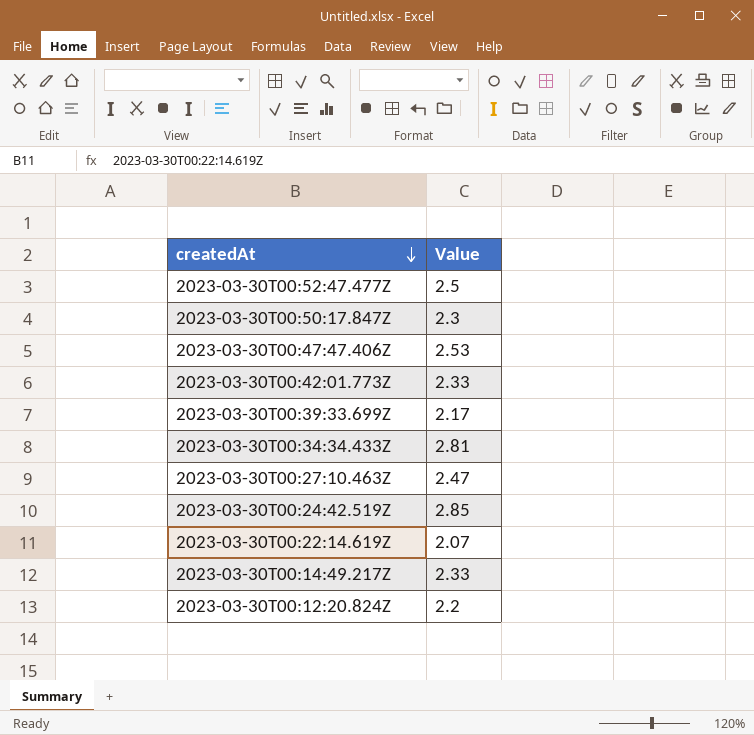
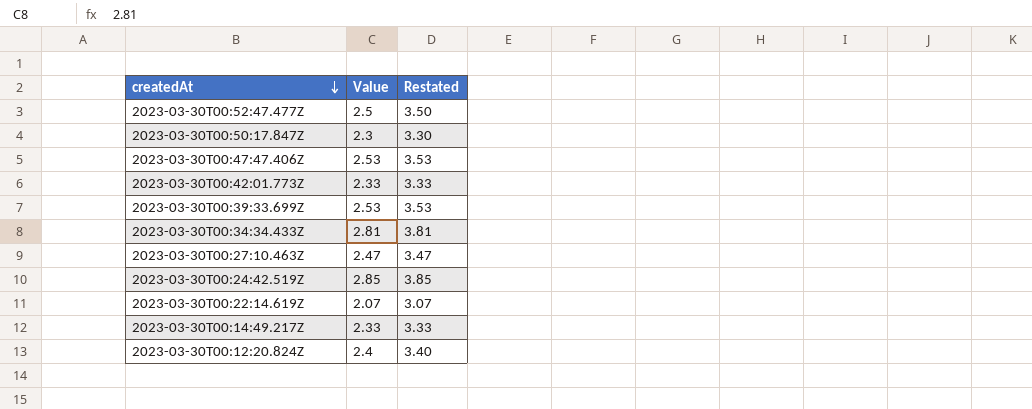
column Restated | formula: none -> [Value] + 1
2023-03-30T00:39:33.699Z | Value: 2.17 -> 2.53
2023-03-30T00:12:20.824Z | Value: 2.2 -> 2.4

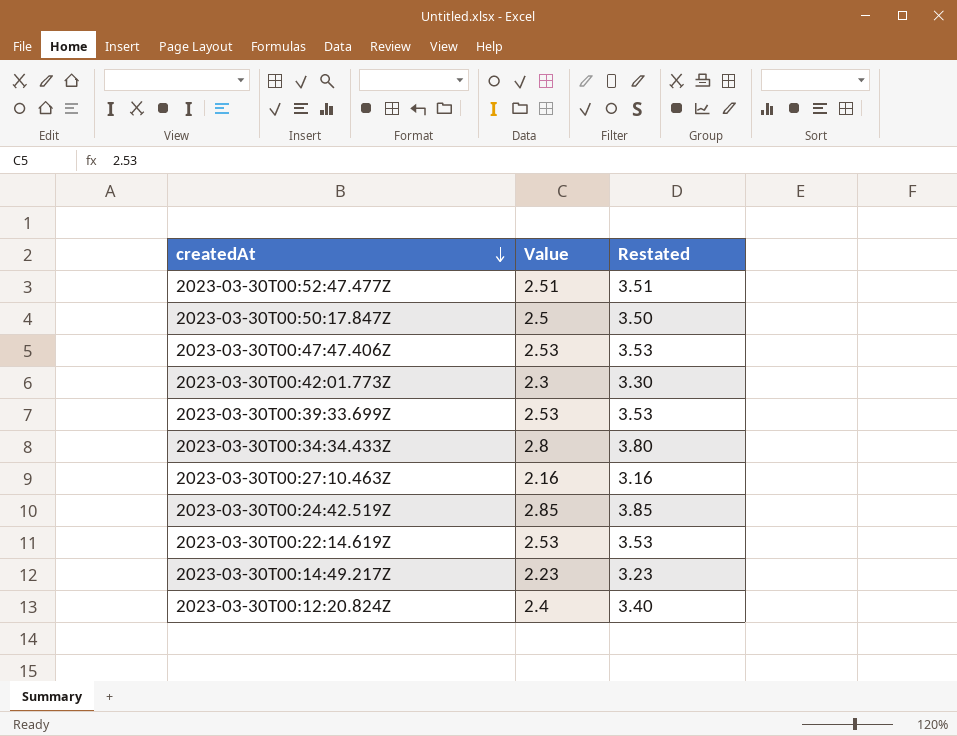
2023-03-30T00:52:47.477Z | Value: 2.5 -> 2.51
2023-03-30T00:52:47.477Z | Restated: 3.50 -> 3.51
2023-03-30T00:50:17.847Z | Value: 2.3 -> 2.5
2023-03-30T00:50:17.847Z | Restated: 3.30 -> 3.50
2023-03-30T00:42:01.773Z | Value: 2.33 -> 2.3
2023-03-30T00:42:01.773Z | Restated: 3.33 -> 3.30
2023-03-30T00:34:34.433Z | Value: 2.81 -> 2.8
2023-03-30T00:34:34.433Z | Restated: 3.81 -> 3.80
2023-03-30T00:27:10.463Z | Value: 2.47 -> 2.16
2023-03-30T00:27:10.463Z | Restated: 3.47 -> 3.16
2023-03-30T00:22:14.619Z | Value: 2.07 -> 2.53
2023-03-30T00:22:14.619Z | Restated: 3.07 -> 3.53
2023-03-30T00:14:49.217Z | Value: 2.33 -> 2.23
2023-03-30T00:14:49.217Z | Restated: 3.33 -> 3.23

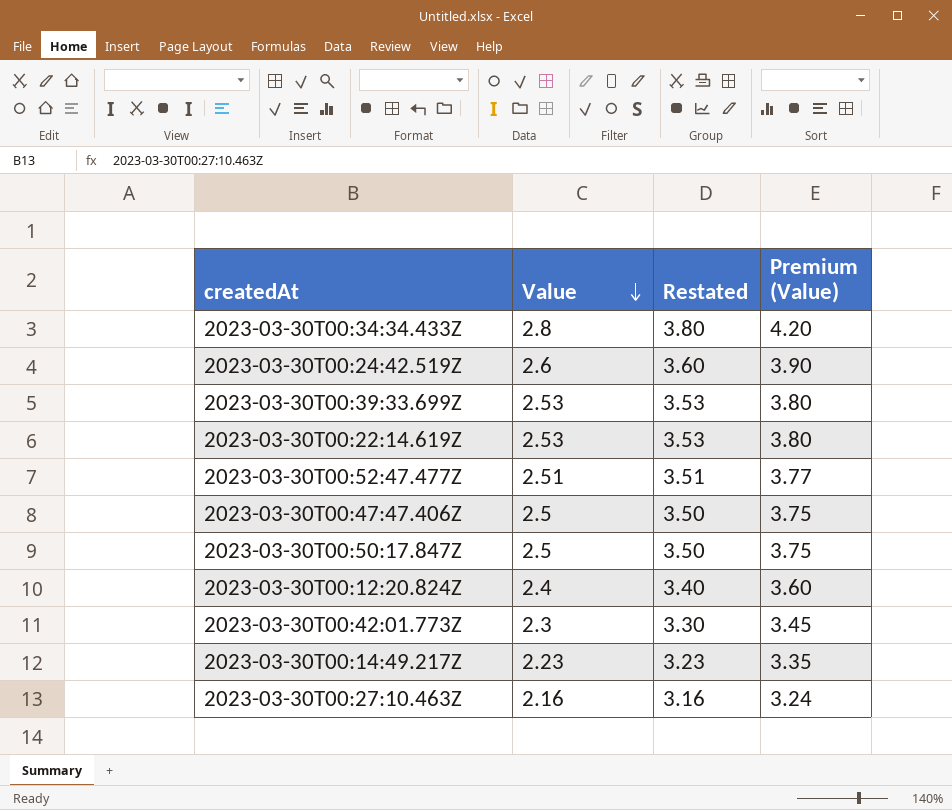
row order: createdAt descending -> Value descending
column Premium (Value) | formula: none -> [Value] * 1.5
2023-03-30T00:24:42.519Z | Value: 2.85 -> 2.6
2023-03-30T00:24:42.519Z | Restated: 3.85 -> 3.60
2023-03-30T00:47:47.406Z | Value: 2.53 -> 2.5
2023-03-30T00:47:47.406Z | Restated: 3.53 -> 3.50

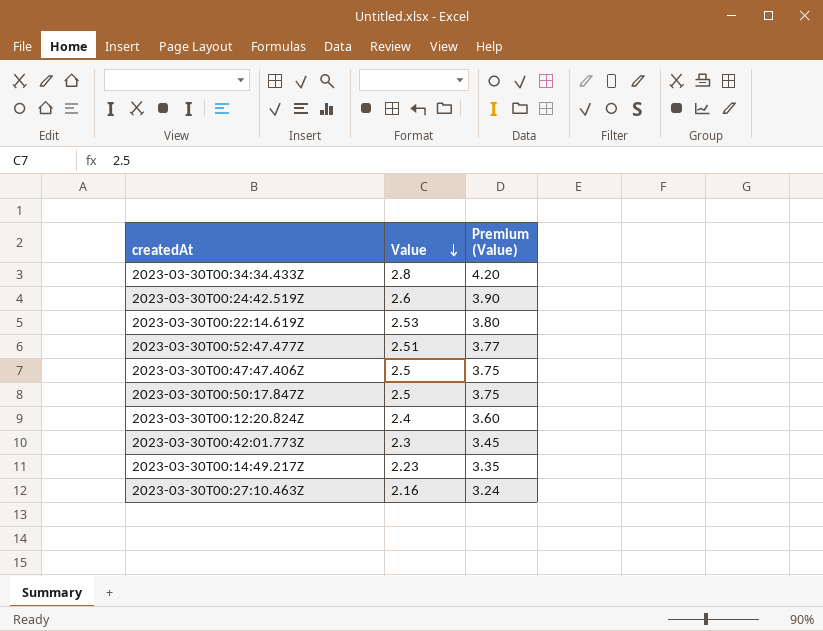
column Restated | formula: [Value] + 1 -> none
row 2023-03-30T00:39:33.699Z: 2.53 | 3.53 | 3.80 -> none

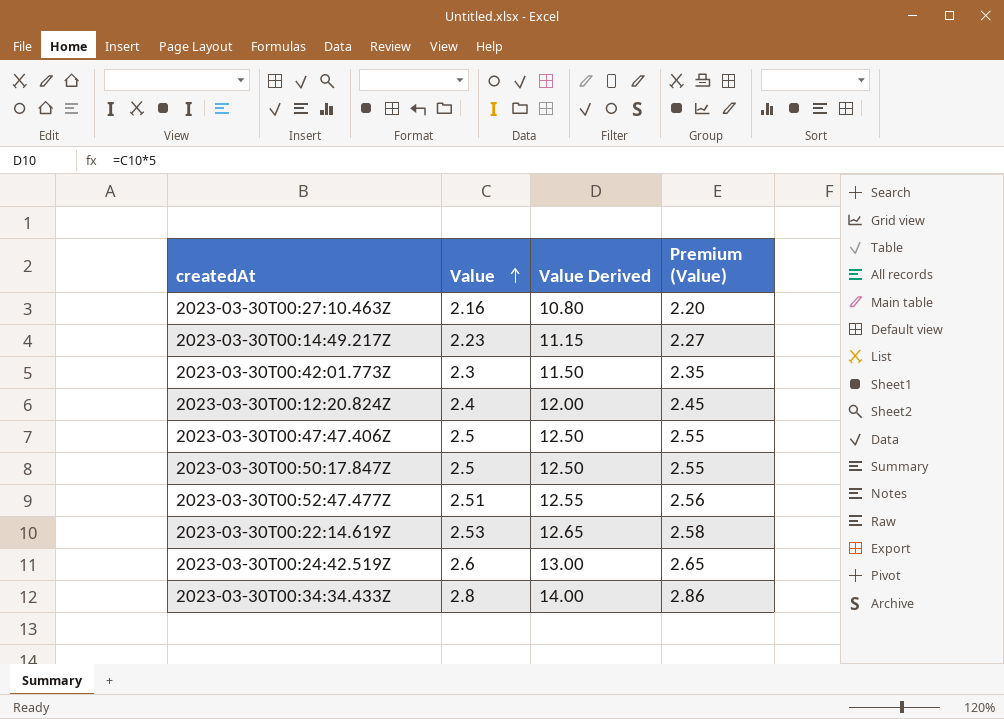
row order: Value descending -> Value ascending
column Value Derived | formula: none -> [Value] * 5
column Premium (Value) | formula: [Value] * 1.5 -> [Value] * 1.02

